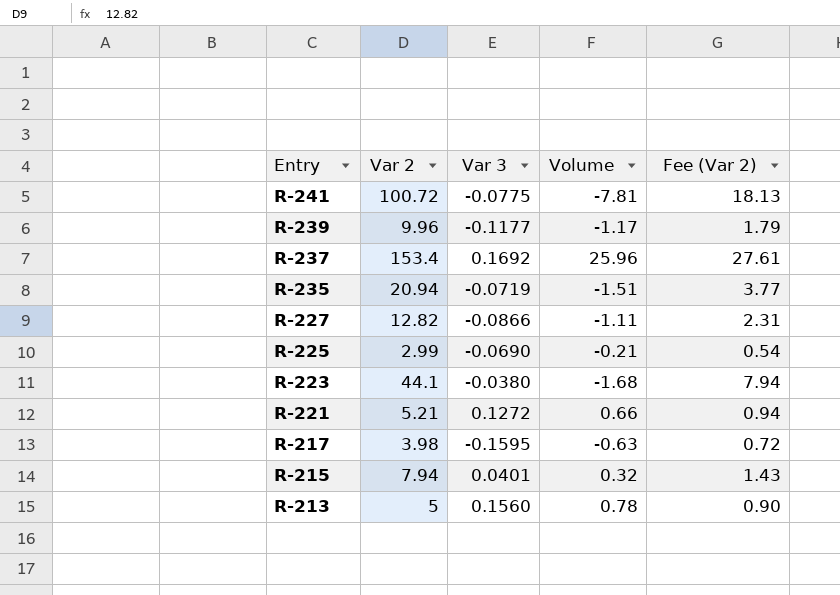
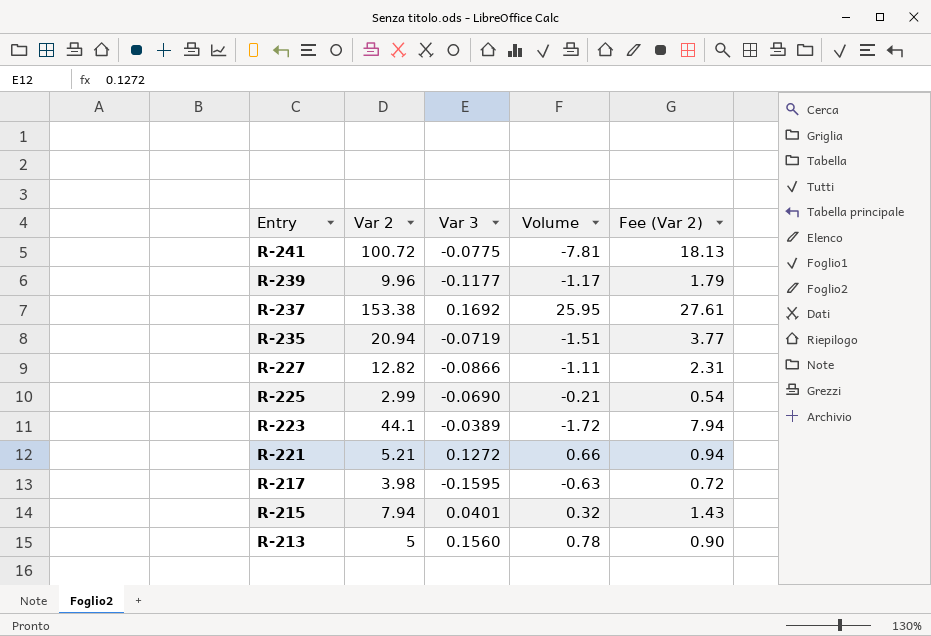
R-237 | Var 2: 153.4 -> 153.38
R-237 | Volume: 25.96 -> 25.95
R-223 | Var 3: -0.0380 -> -0.0389
R-223 | Volume: -1.68 -> -1.72

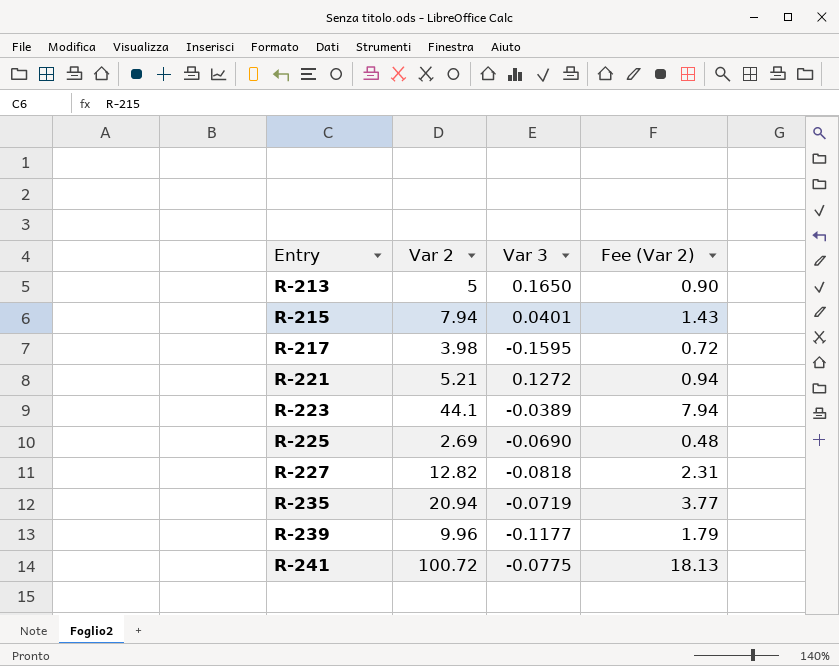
row order: Entry descending -> Entry ascending
column Volume | formula: [Var 2] * [Var 3] -> none
row R-237: 153.38 | 0.1692 | 25.95 | 27.61 -> none
R-213 | Var 3: 0.1560 -> 0.1650
R-225 | Var 2: 2.99 -> 2.69
R-225 | Fee (Var 2): 0.54 -> 0.48
R-227 | Var 3: -0.0866 -> -0.0818

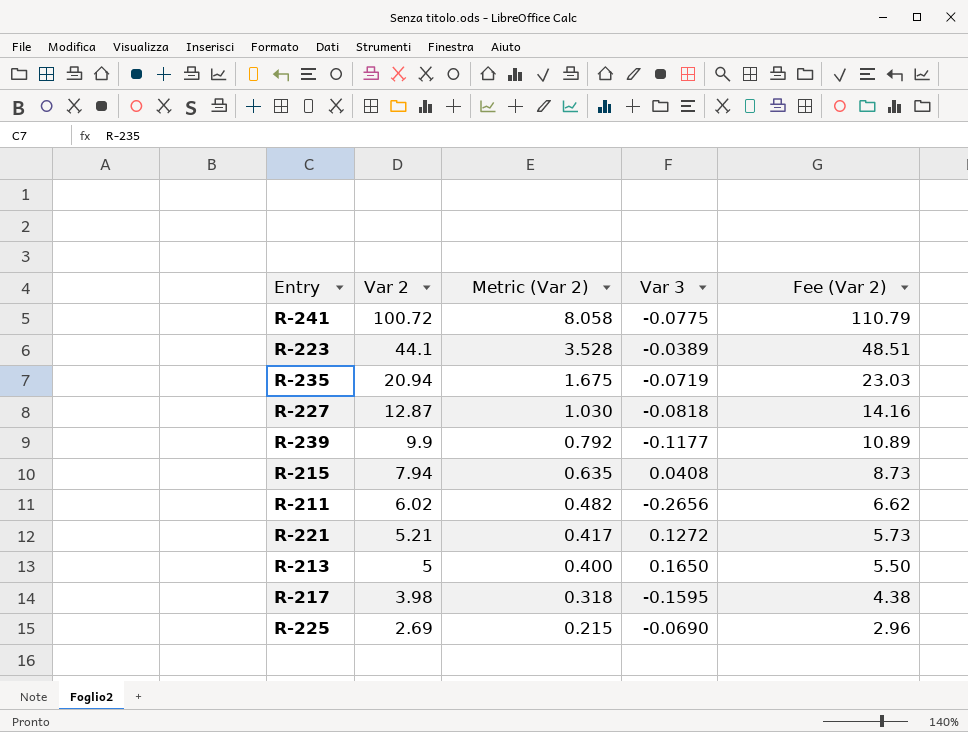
row order: Entry ascending -> Var 2 descending
column Metric (Var 2) | formula: none -> [Var 2] * 0.08
column Fee (Var 2) | formula: [Var 2] * 0.18 -> [Var 2] * 1.1
R-227 | Var 2: 12.82 -> 12.87
R-239 | Var 2: 9.96 -> 9.9
R-215 | Var 3: 0.0401 -> 0.0408
row R-211: none -> 6.02 | 0.482 | -0.2656 | 6.62

